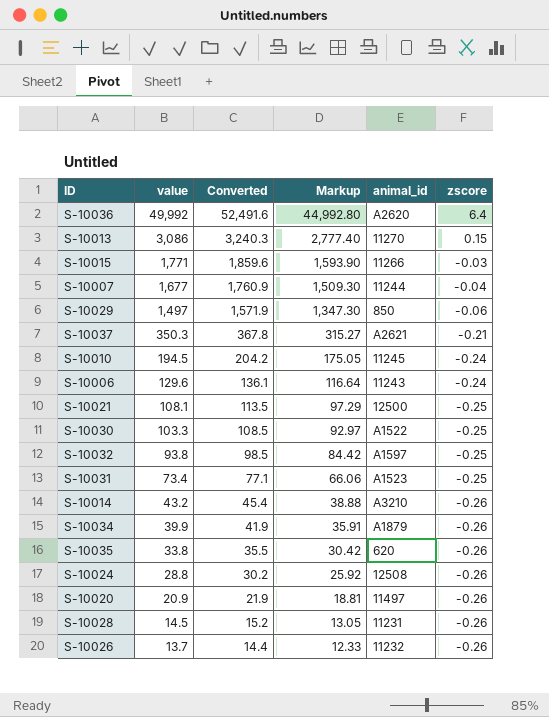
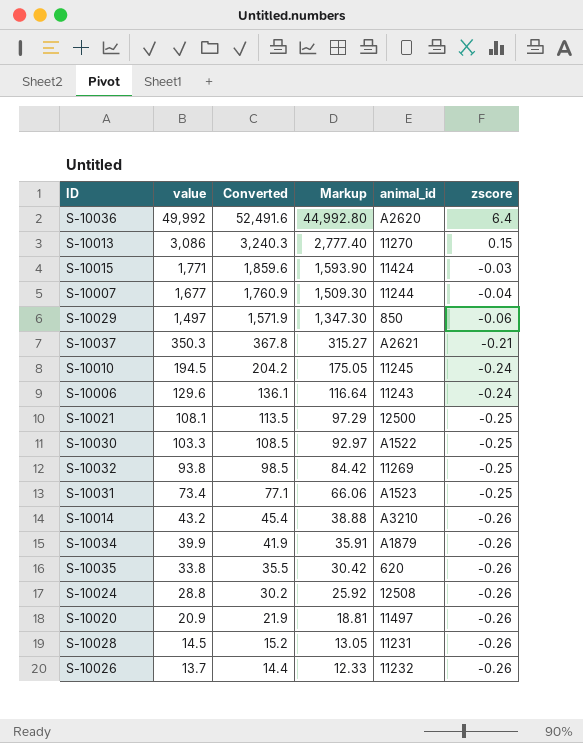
S-10015 | animal_id: 11266 -> 11424
S-10032 | animal_id: A1597 -> 11269

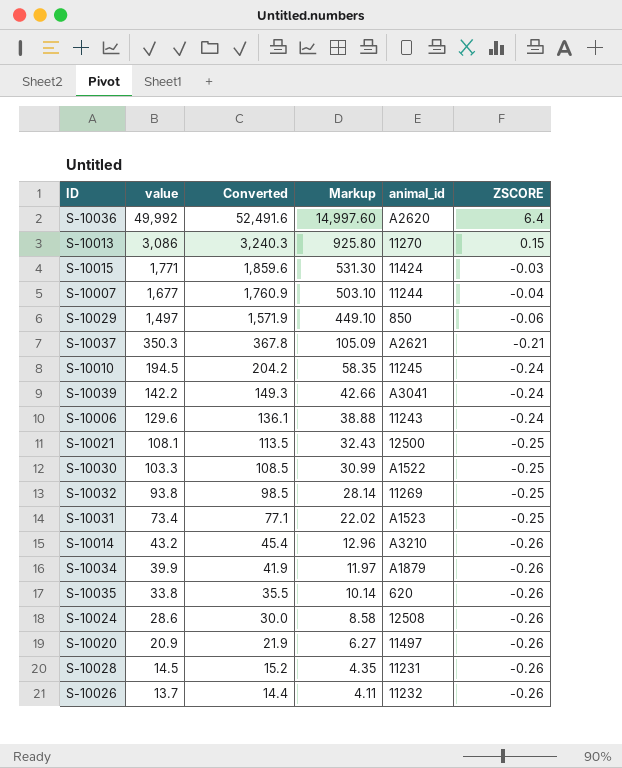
column Markup | formula: [value] * 0.9 -> [value] * 0.3
column name: zscore -> ZSCORE
row S-10039: none -> 142.2 | 149.3 | 42.66 | A3041 | -0.24
S-10024 | value: 28.8 -> 28.6
S-10024 | Converted: 30.2 -> 30.0

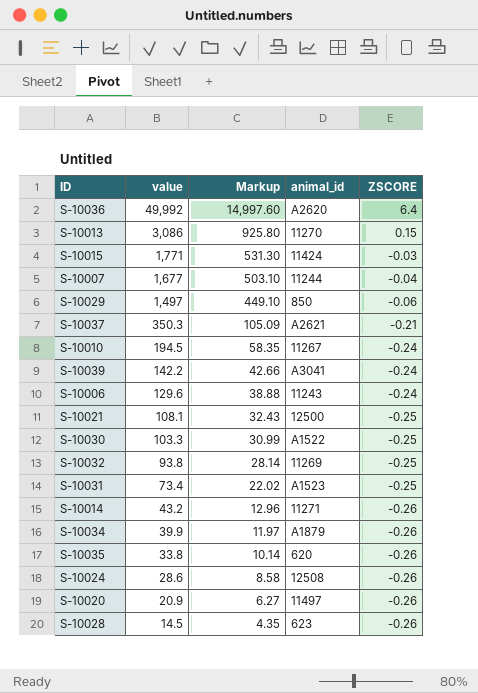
column Converted | formula: [value] * 1.05 -> none
row S-10026: 13.7 | 14.4 | 4.11 | 11232 | -0.26 -> none
S-10010 | animal_id: 11245 -> 11267
S-10014 | animal_id: A3210 -> 11271
S-10028 | animal_id: 11231 -> 623

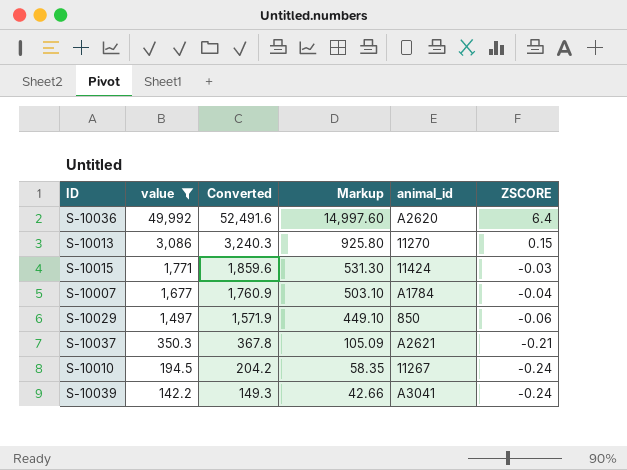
filter: none -> value >= 142.2
column Converted | formula: none -> [value] * 1.05
S-10007 | animal_id: 11244 -> A1784

